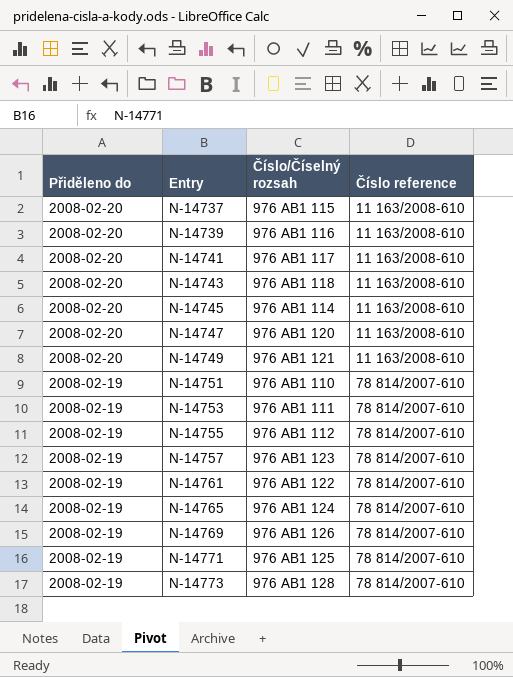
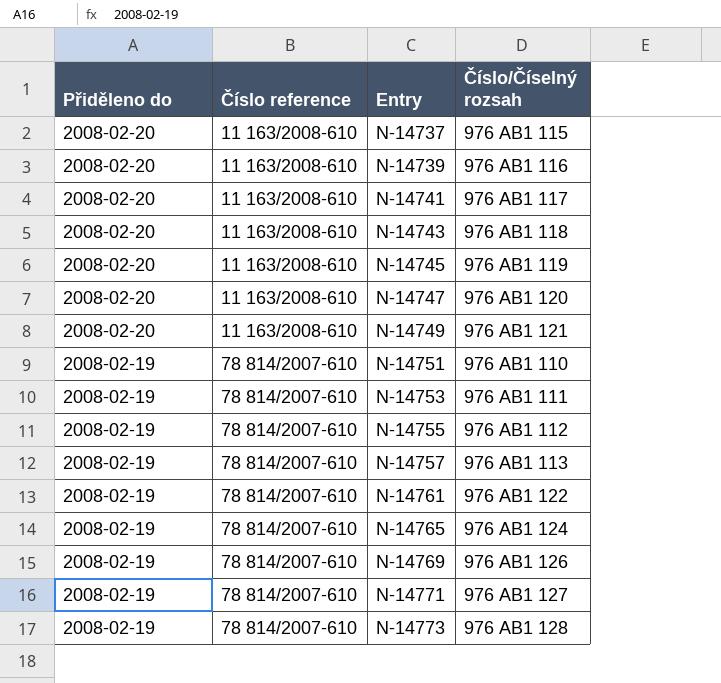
column Číslo reference | position: 4 -> 2
N-14745 | Číslo/Číselný rozsah: 976 AB1 114 -> 976 AB1 119
N-14757 | Číslo/Číselný rozsah: 976 AB1 123 -> 976 AB1 113
N-14771 | Číslo/Číselný rozsah: 976 AB1 125 -> 976 AB1 127

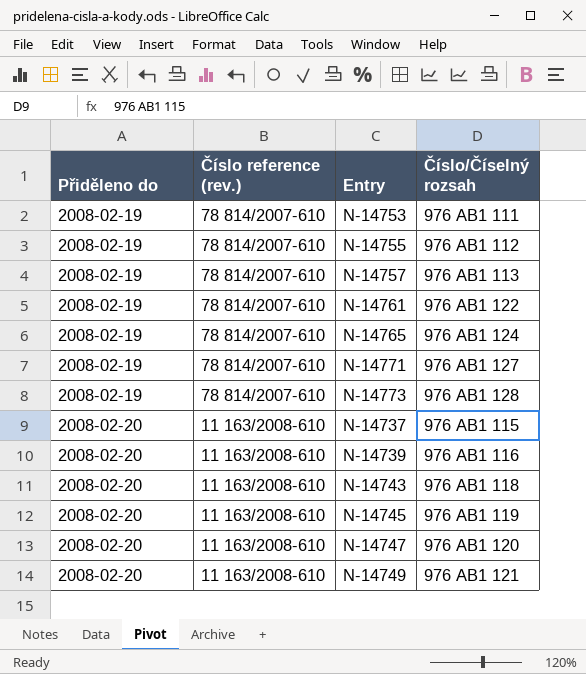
row order: Přiděleno do descending -> Přiděleno do ascending
column name: Číslo reference -> Číslo reference (rev.)
row N-14741: 2008-02-20 | 11 163/2008-610 | 976 AB1 117 -> none
row N-14751: 2008-02-19 | 78 814/2007-610 | 976 AB1 110 -> none
row N-14769: 2008-02-19 | 78 814/2007-610 | 976 AB1 126 -> none

